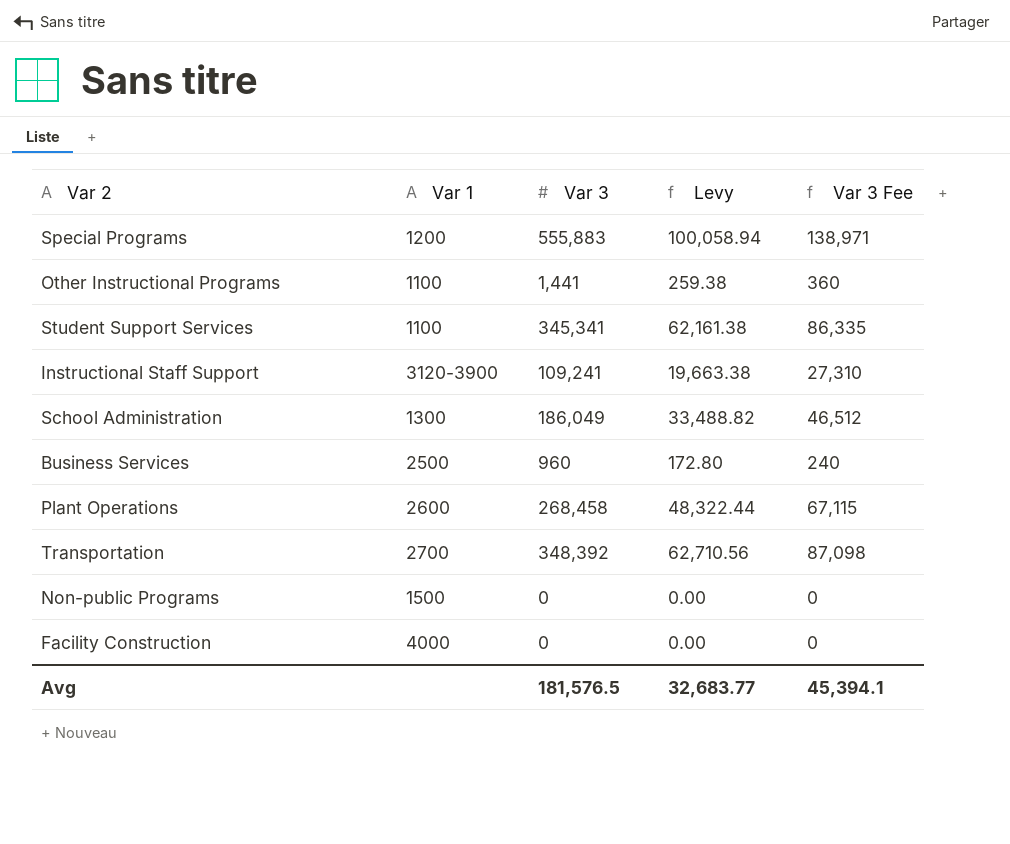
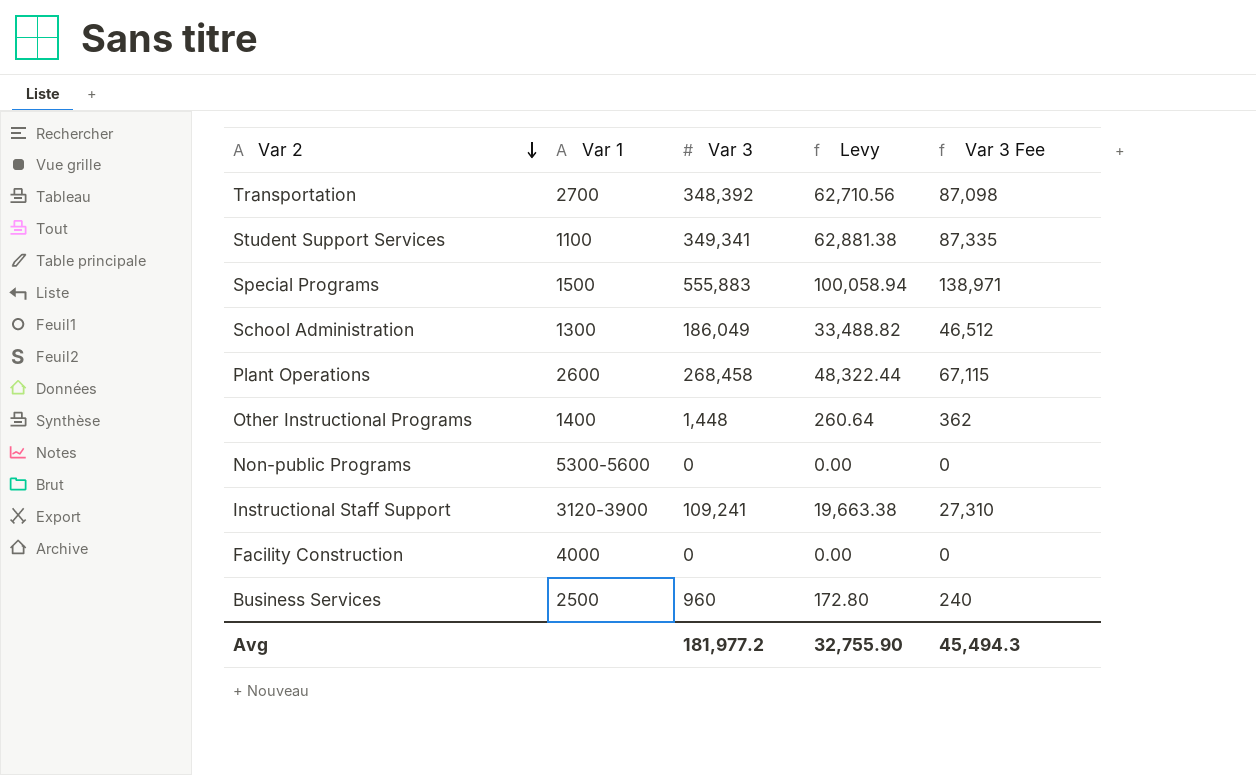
row order: none -> Var 2 descending
Student Support Services | Var 3: 345,341 -> 349,341
Student Support Services | Levy: 62,161.38 -> 62,881.38
Student Support Services | Var 3 Fee: 86,335 -> 87,335
Special Programs | Var 1: 1200 -> 1500
Other Instructional Programs | Var 1: 1100 -> 1400
Other Instructional Programs | Var 3: 1,441 -> 1,448
Other Instructional Programs | Levy: 259.38 -> 260.64
Other Instructional Programs | Var 3 Fee: 360 -> 362
Non-public Programs | Var 1: 1500 -> 5300-5600
Avg | Var 3: 181,576.5 -> 181,977.2
Avg | Levy: 32,683.77 -> 32,755.90
Avg | Var 3 Fee: 45,394.1 -> 45,494.3

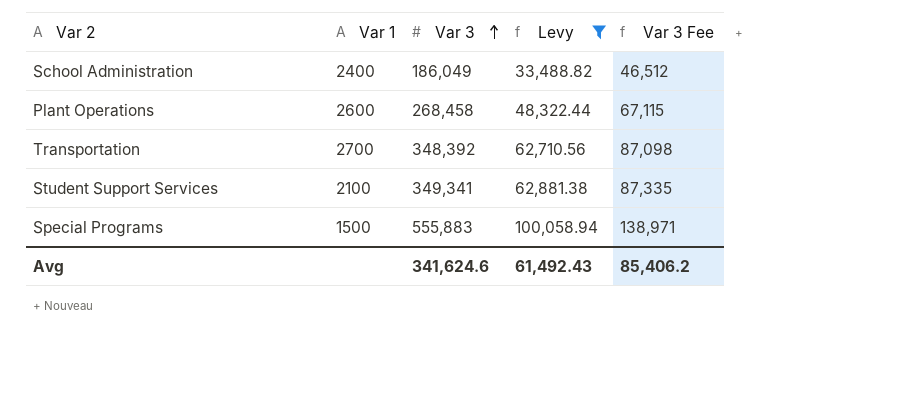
filter: none -> Levy >= 33,488.82
row order: Var 2 descending -> Var 3 ascending
School Administration | Var 1: 1300 -> 2400
Student Support Services | Var 1: 1100 -> 2100
Avg | Var 3: 181,977.2 -> 341,624.6
Avg | Levy: 32,755.90 -> 61,492.43
Avg | Var 3 Fee: 45,494.3 -> 85,406.2

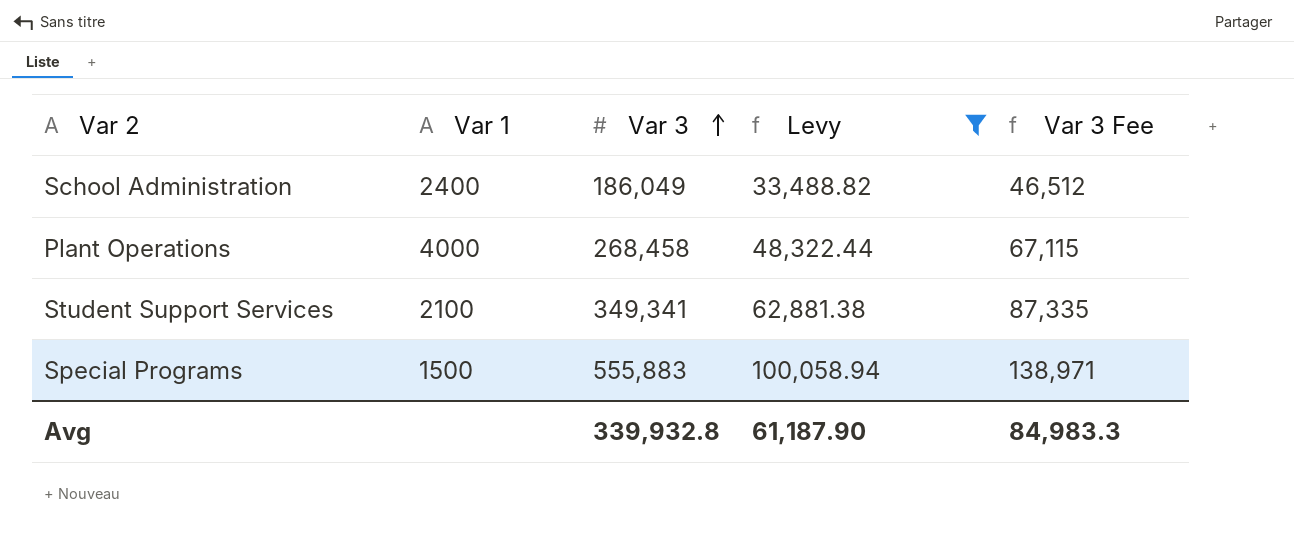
row Transportation: 2700 | 348,392 | 62,710.56 | 87,098 -> none
Plant Operations | Var 1: 2600 -> 4000
Avg | Var 3: 341,624.6 -> 339,932.8
Avg | Levy: 61,492.43 -> 61,187.90
Avg | Var 3 Fee: 85,406.2 -> 84,983.3

